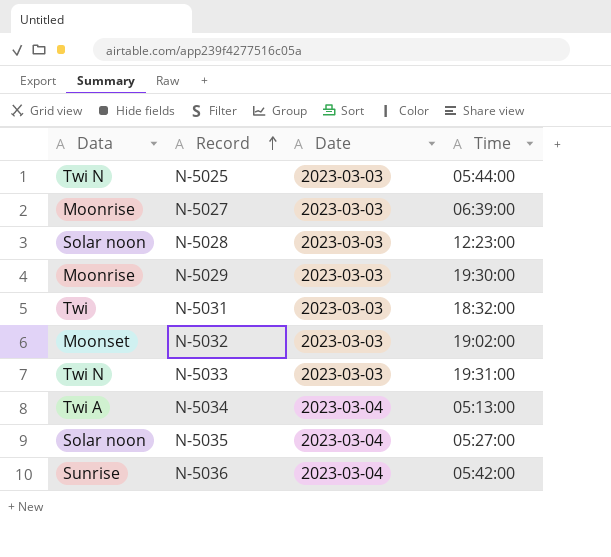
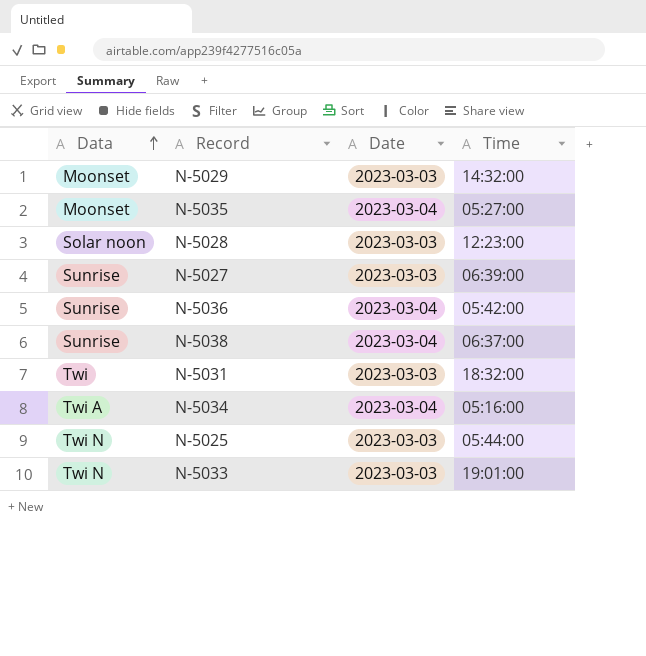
row order: Record ascending -> Data ascending
row N-5032: Moonset | 2023-03-03 | 19:02:00 -> none
N-5029 | Data: Moonrise -> Moonset
N-5029 | Time: 19:30:00 -> 14:32:00
N-5035 | Data: Solar noon -> Moonset
N-5027 | Data: Moonrise -> Sunrise
row N-5038: none -> Sunrise | 2023-03-04 | 06:37:00
N-5034 | Time: 05:13:00 -> 05:16:00
N-5033 | Time: 19:31:00 -> 19:01:00

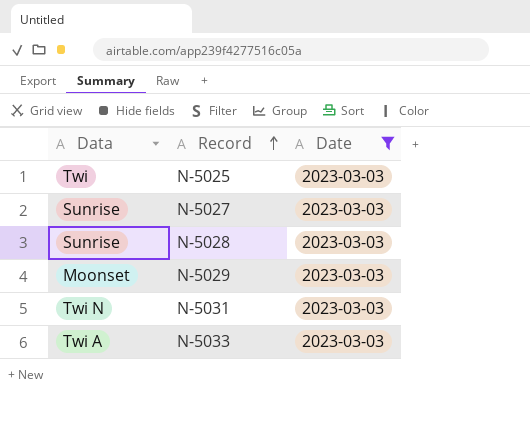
filter: none -> Date = 2023-03-03
row order: Data ascending -> Record ascending
column Time | position: 4 -> none
N-5025 | Data: Twi N -> Twi
N-5028 | Data: Solar noon -> Sunrise
N-5031 | Data: Twi -> Twi N
N-5033 | Data: Twi N -> Twi A

